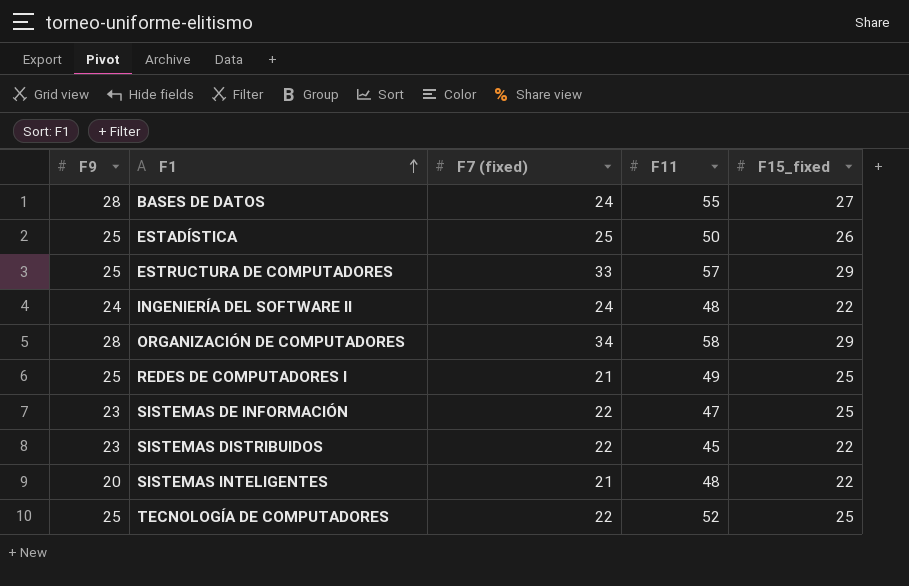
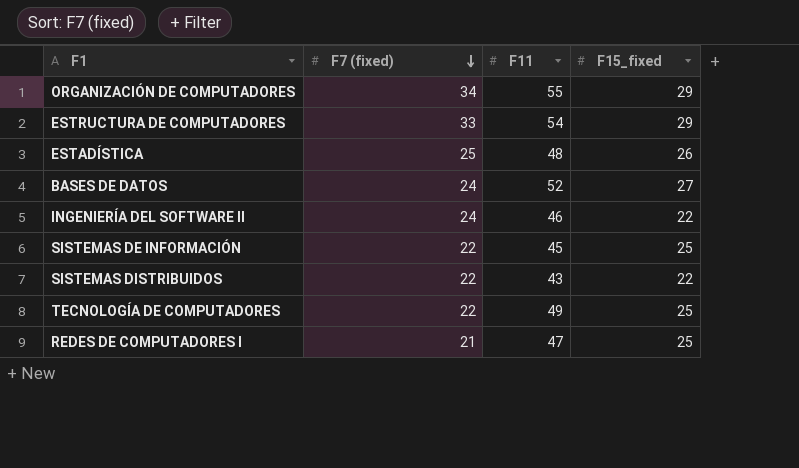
row order: F1 ascending -> F7 (fixed) descending
column F9 | position: 1 -> none
row SISTEMAS INTELIGENTES: 20 | 21 | 48 | 22 -> none
ORGANIZACIÓN DE COMPUTADORES | F11: 58 -> 55
ESTRUCTURA DE COMPUTADORES | F11: 57 -> 54
ESTADÍSTICA | F11: 50 -> 48
BASES DE DATOS | F11: 55 -> 52
INGENIERÍA DEL SOFTWARE II | F11: 48 -> 46
SISTEMAS DE INFORMACIÓN | F11: 47 -> 45
SISTEMAS DISTRIBUIDOS | F11: 45 -> 43
TECNOLOGÍA DE COMPUTADORES | F11: 52 -> 49
REDES DE COMPUTADORES I | F11: 49 -> 47

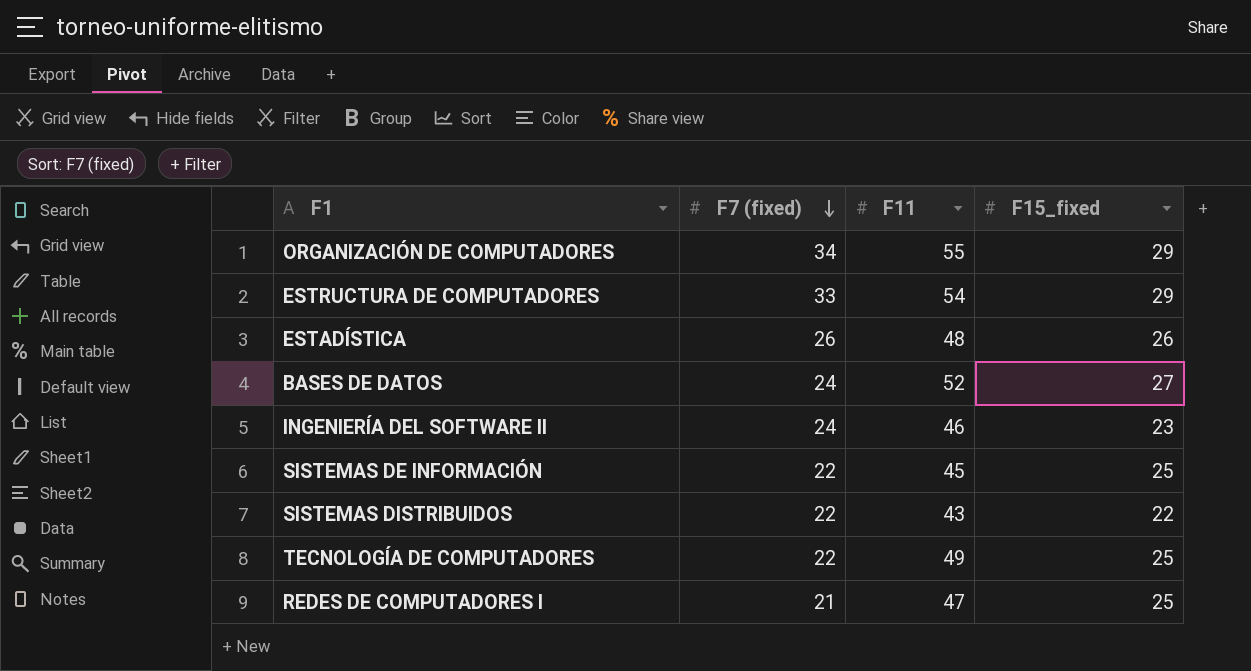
ESTADÍSTICA | F7 (fixed): 25 -> 26
INGENIERÍA DEL SOFTWARE II | F15_fixed: 22 -> 23

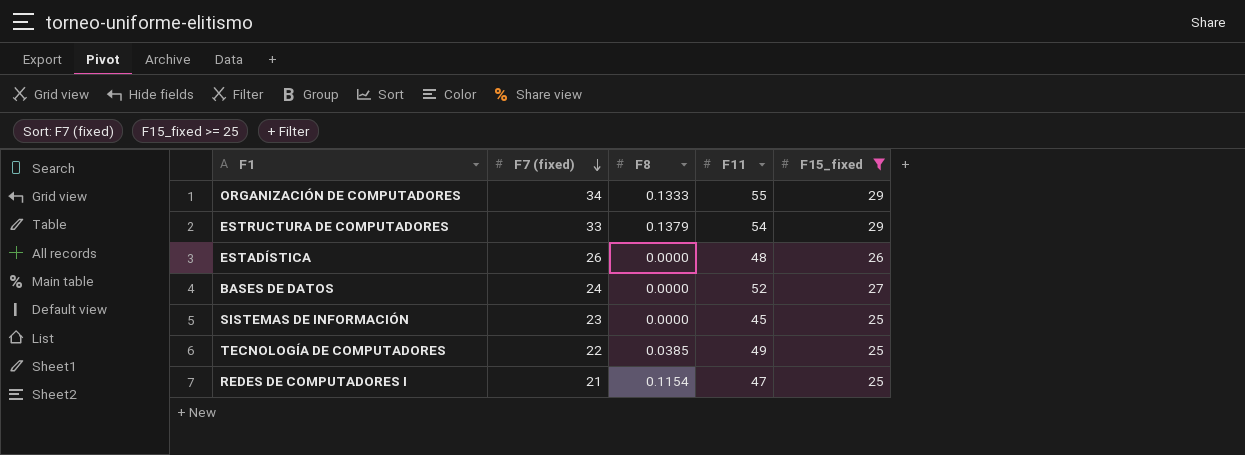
filter: none -> F15_fixed >= 25
column F8 | position: none -> 3
SISTEMAS DE INFORMACIÓN | F7 (fixed): 22 -> 23

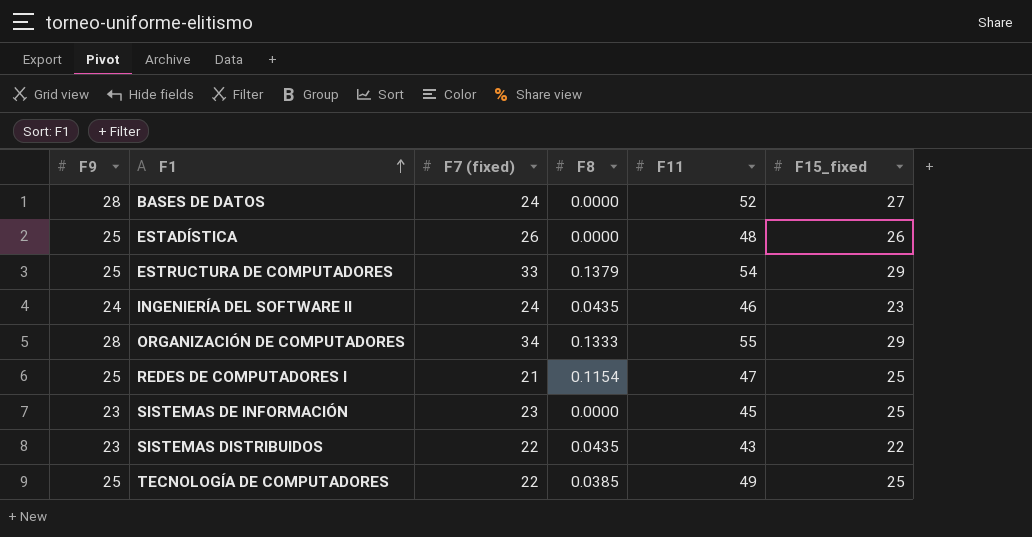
filter: F15_fixed >= 25 -> none
row order: F7 (fixed) descending -> F1 ascending
column F9 | position: none -> 1

